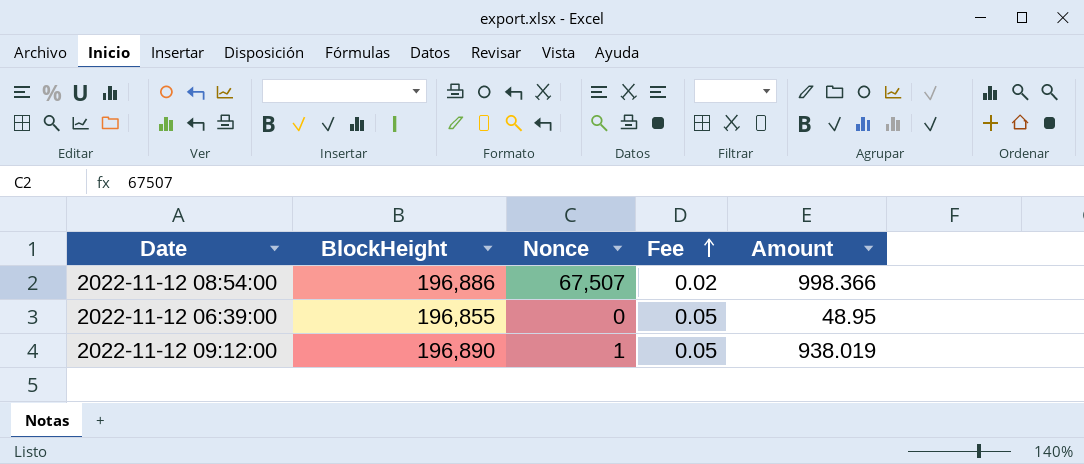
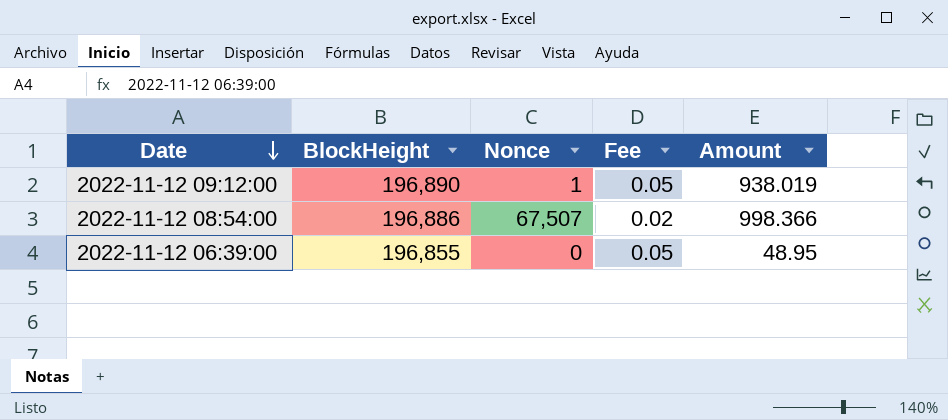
row order: Fee ascending -> Date descending

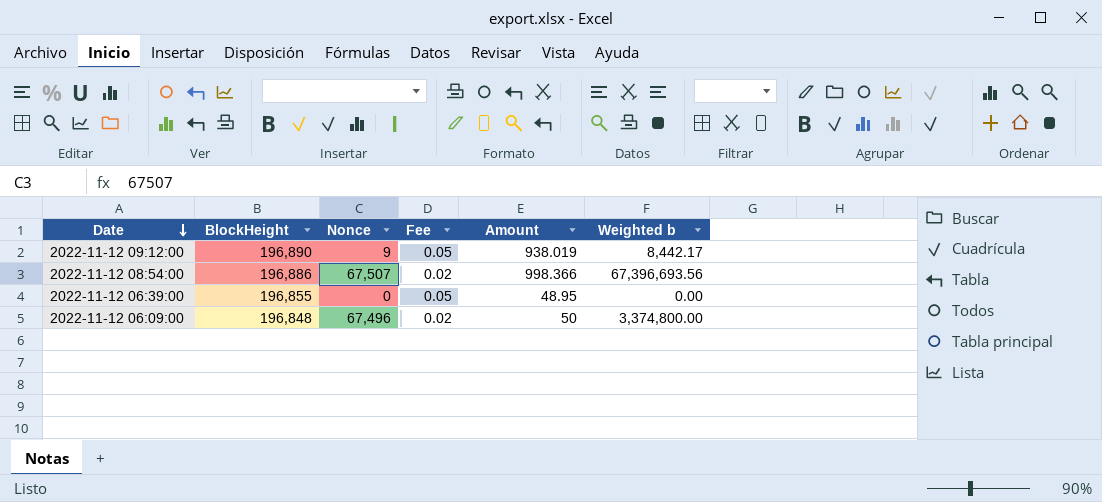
column Weighted b | formula: none -> [Nonce] * [Amount]
2022-11-12 09:12:00 | Nonce: 1 -> 9
row 2022-11-12 06:09:00: none -> 196,848 | 67,496 | 0.02 | 50 | 3,374,800.00

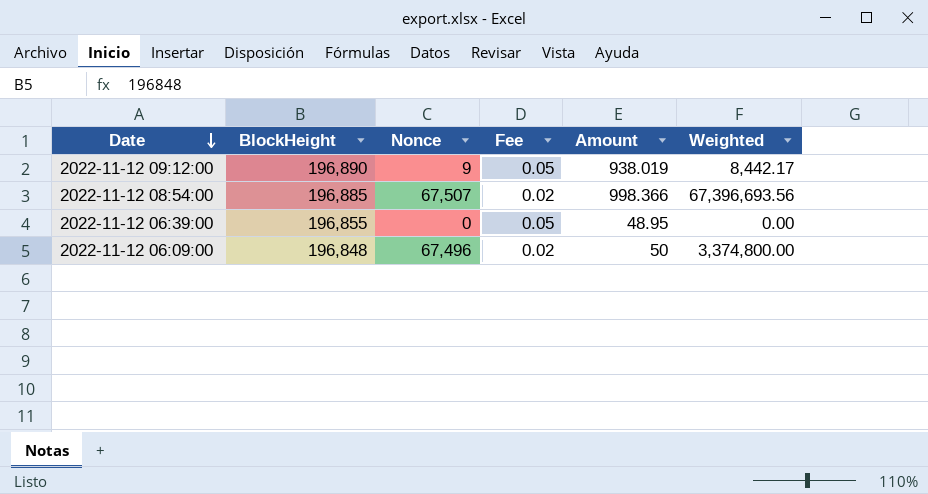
column name: Weighted b -> Weighted
2022-11-12 08:54:00 | BlockHeight: 196,886 -> 196,885

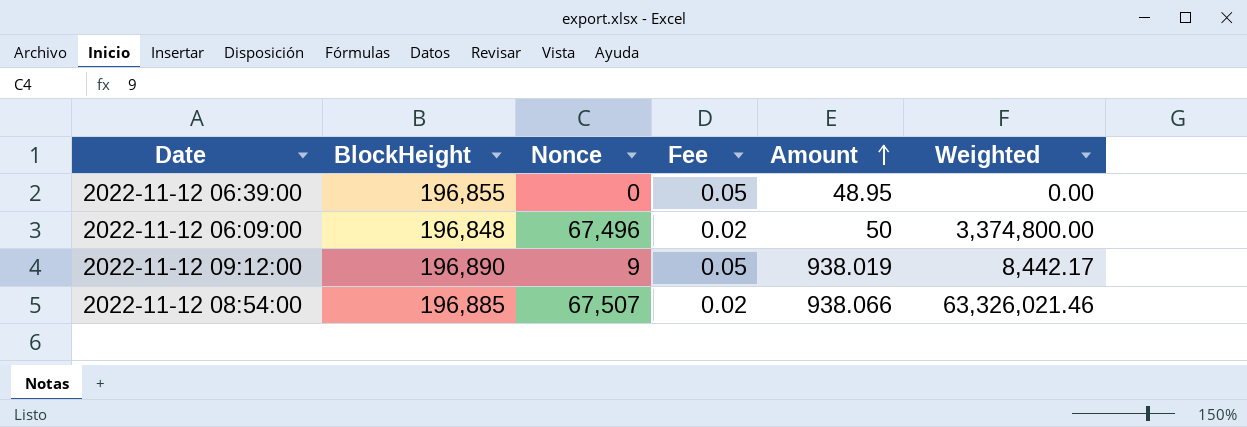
row order: Date descending -> Amount ascending
2022-11-12 08:54:00 | Amount: 998.366 -> 938.066
2022-11-12 08:54:00 | Weighted: 67,396,693.56 -> 63,326,021.46

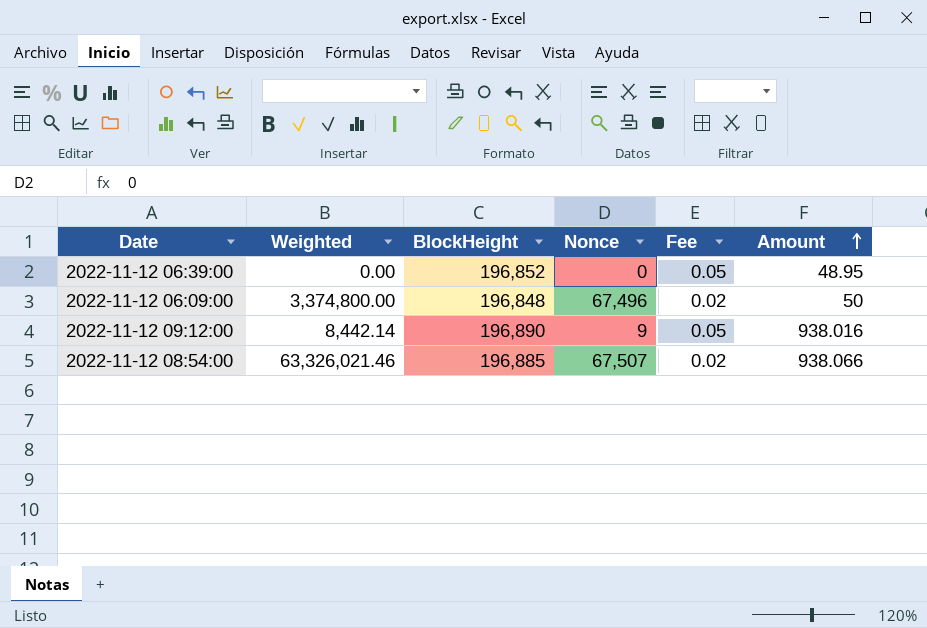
column Weighted | position: 6 -> 2
2022-11-12 06:39:00 | BlockHeight: 196,855 -> 196,852
2022-11-12 09:12:00 | Weighted: 8,442.17 -> 8,442.14
2022-11-12 09:12:00 | Amount: 938.019 -> 938.016

